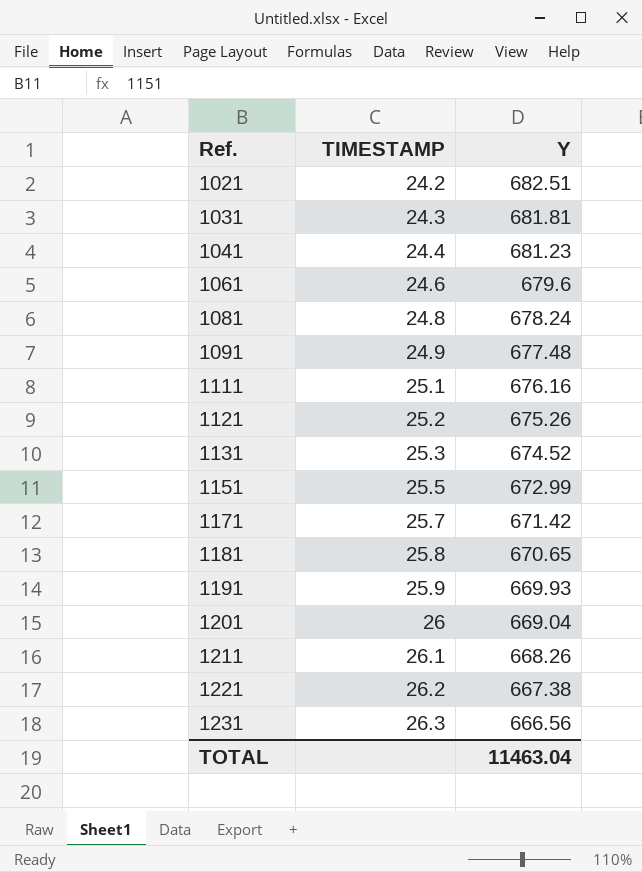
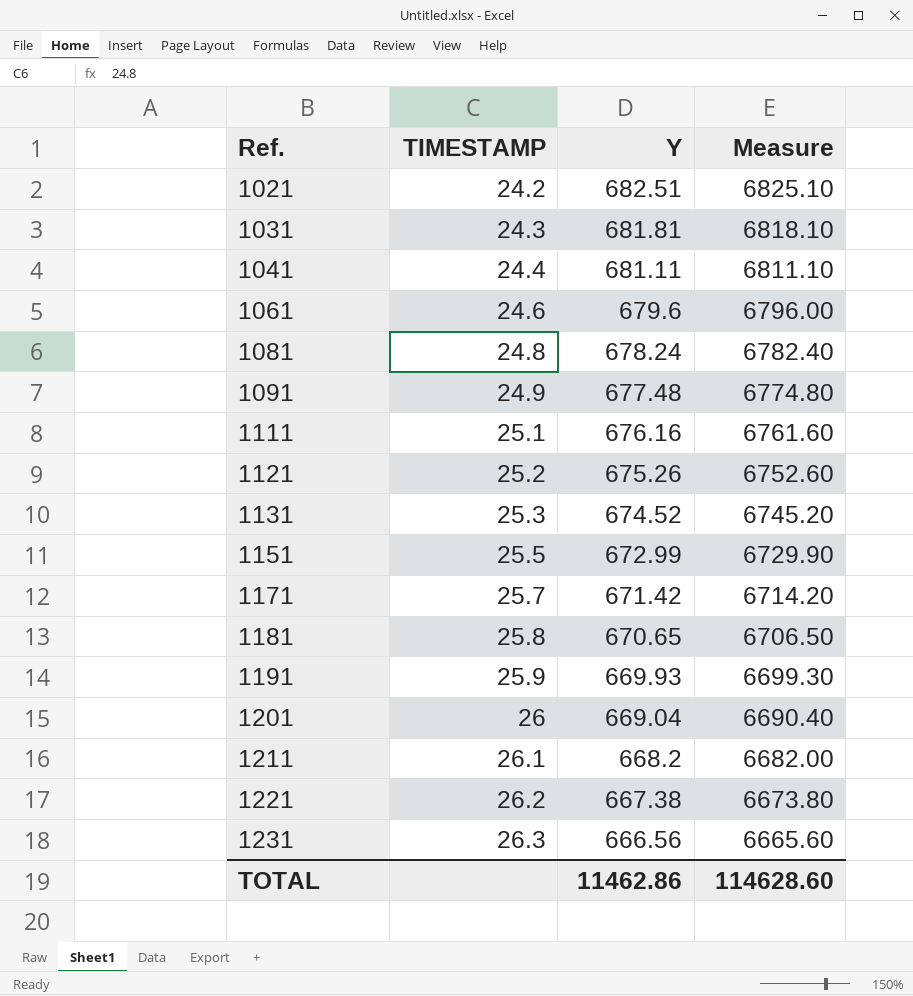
column Measure | formula: none -> [Y] * 10
1041 | Y: 681.23 -> 681.11
1211 | Y: 668.26 -> 668.2
TOTAL | Y: 11463.04 -> 11462.86

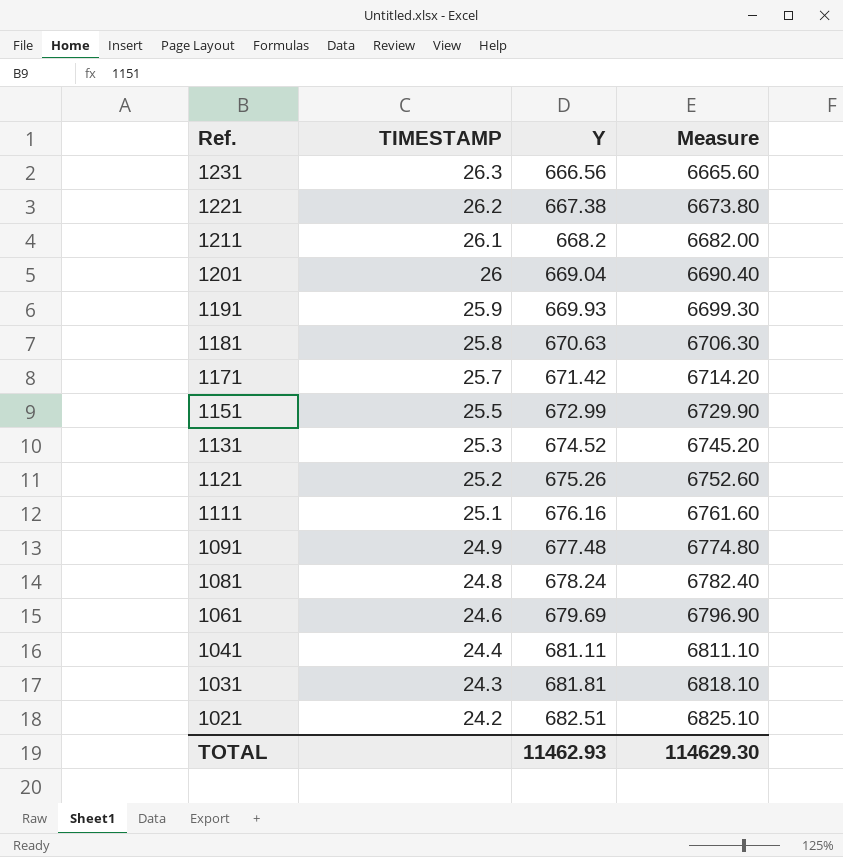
row order: Ref. ascending -> Ref. descending
1181 | Y: 670.65 -> 670.63
1181 | Measure: 6706.50 -> 6706.30
1061 | Y: 679.6 -> 679.69
1061 | Measure: 6796.00 -> 6796.90
TOTAL | Y: 11462.86 -> 11462.93
TOTAL | Measure: 114628.60 -> 114629.30

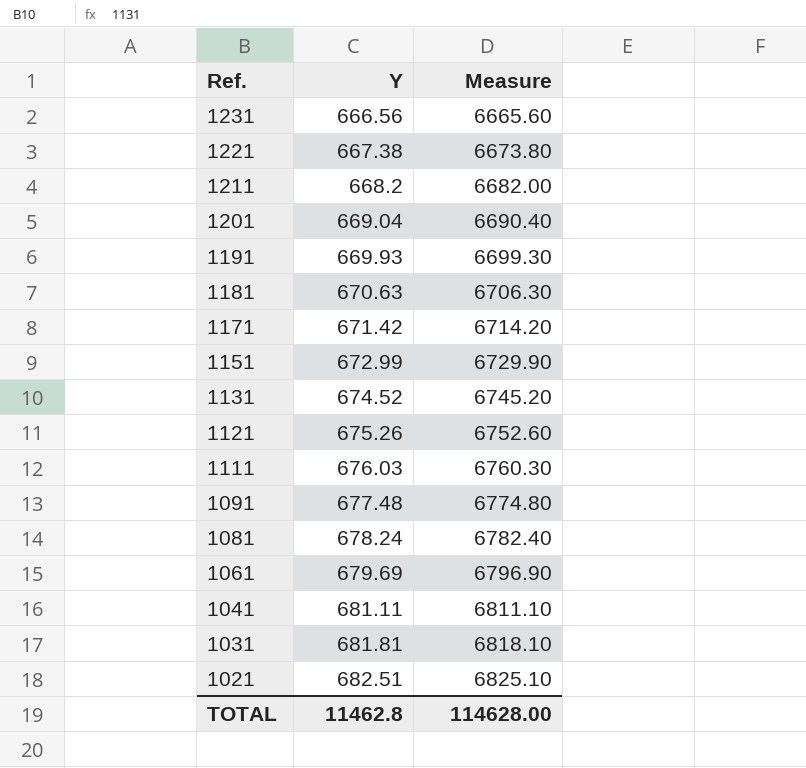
column TIMESTAMP | position: 2 -> none
1111 | Y: 676.16 -> 676.03
1111 | Measure: 6761.60 -> 6760.30
TOTAL | Y: 11462.93 -> 11462.8
TOTAL | Measure: 114629.30 -> 114628.00

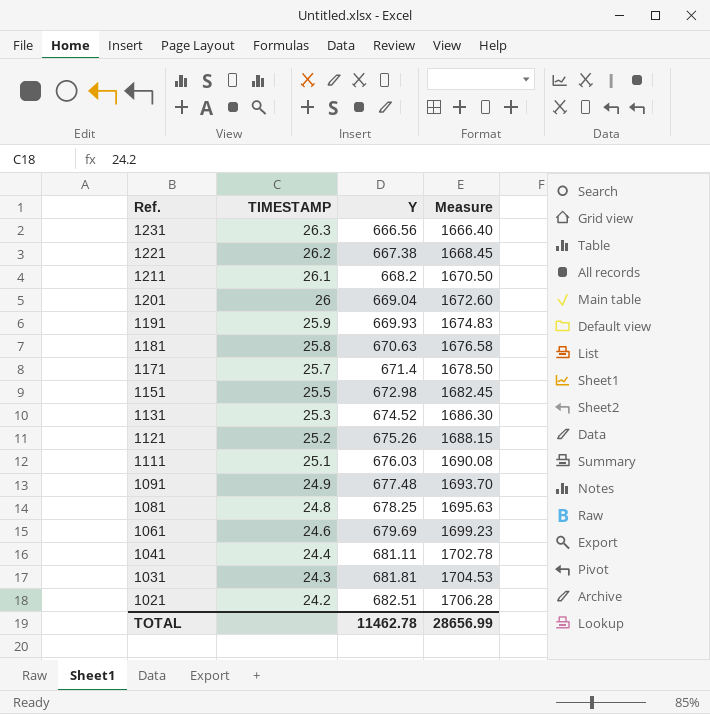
column TIMESTAMP | position: none -> 2
column Measure | formula: [Y] * 10 -> [Y] * 2.5
1171 | Y: 671.42 -> 671.4
1151 | Y: 672.99 -> 672.98
1081 | Y: 678.24 -> 678.25
TOTAL | Y: 11462.8 -> 11462.78
TOTAL | Measure: 114628.00 -> 28656.99

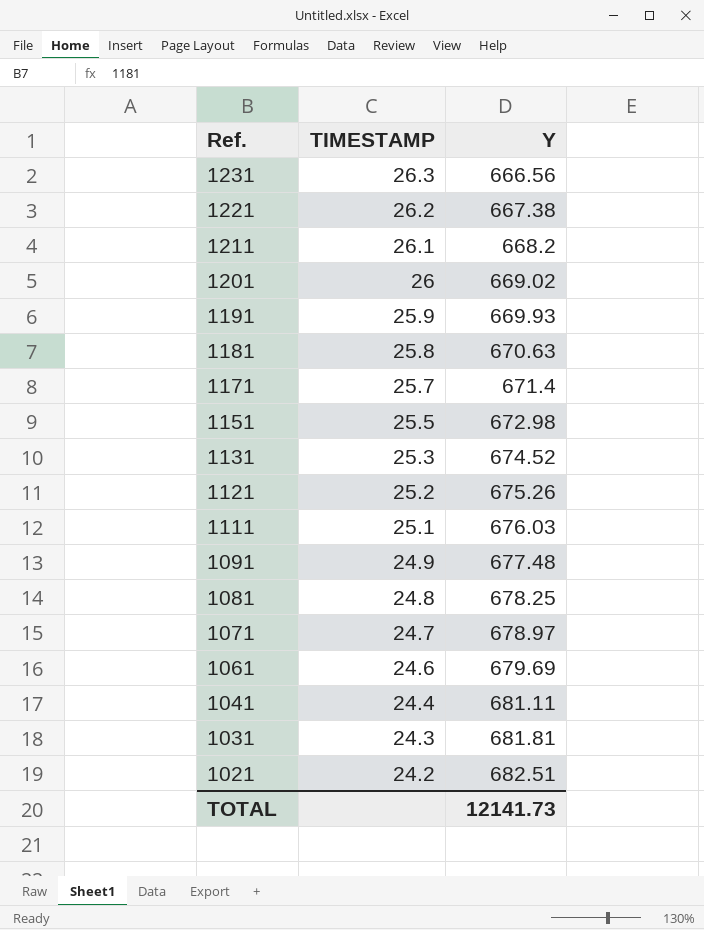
column Measure | formula: [Y] * 2.5 -> none
1201 | Y: 669.04 -> 669.02
row 1071: none -> 24.7 | 678.97
TOTAL | Y: 11462.78 -> 12141.73

